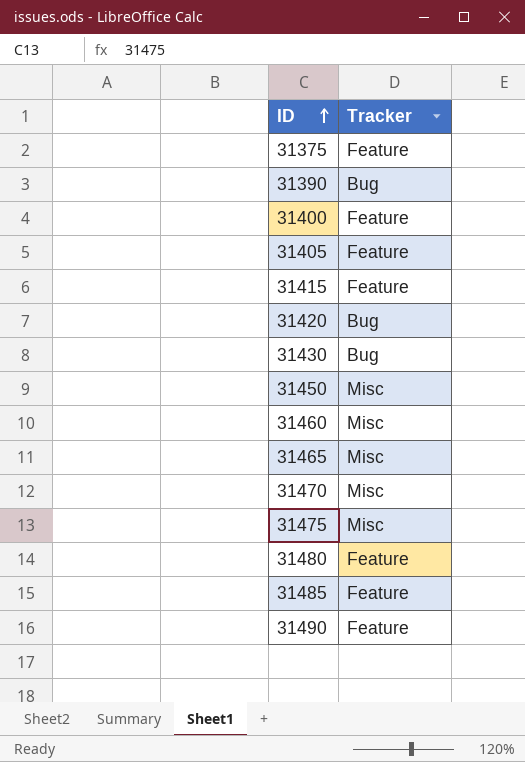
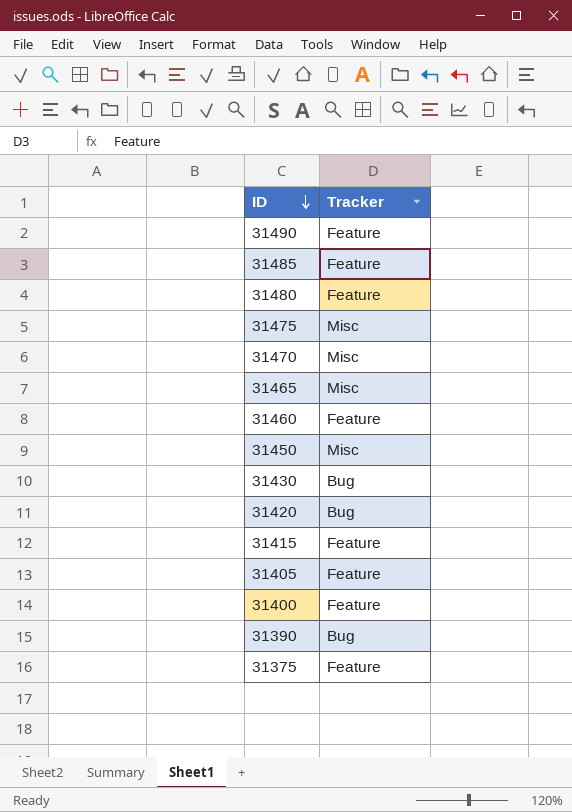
row order: ID ascending -> ID descending
31460 | Tracker: Misc -> Feature

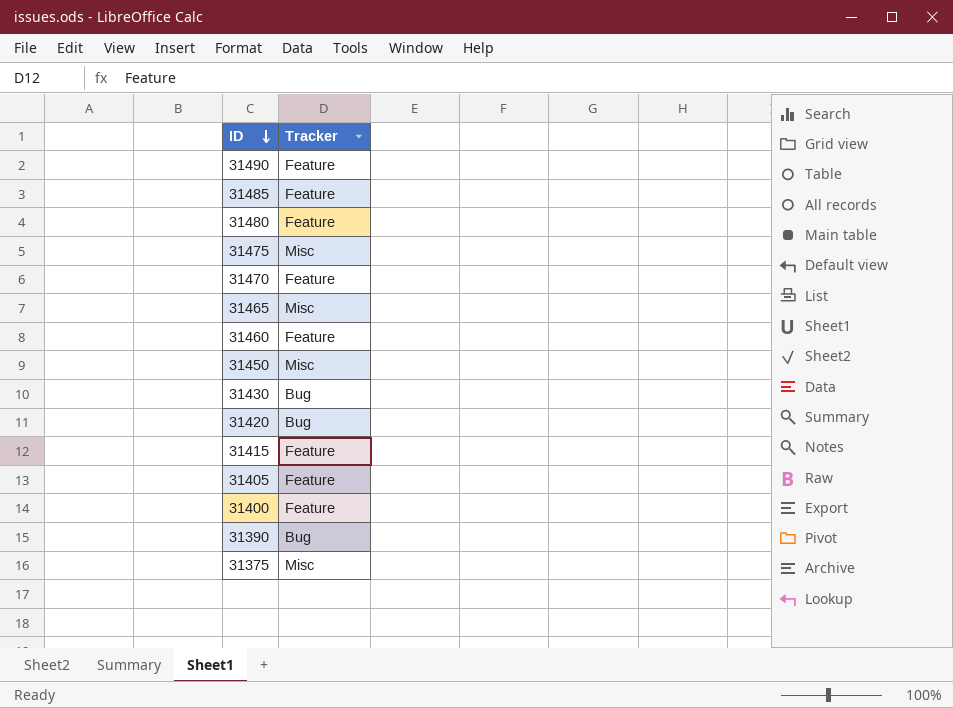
31470 | Tracker: Misc -> Feature
31375 | Tracker: Feature -> Misc

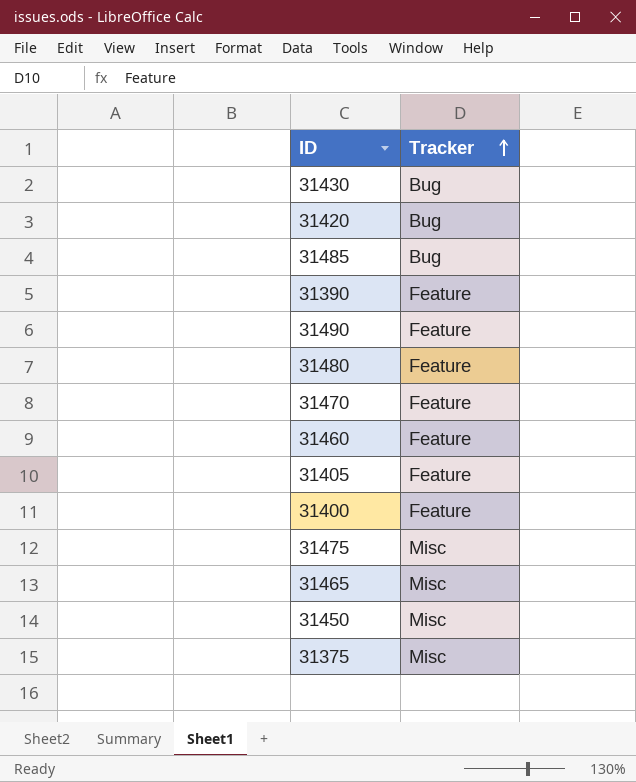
row order: ID descending -> Tracker ascending
row 31415: Feature -> none
31485 | Tracker: Feature -> Bug
31390 | Tracker: Bug -> Feature

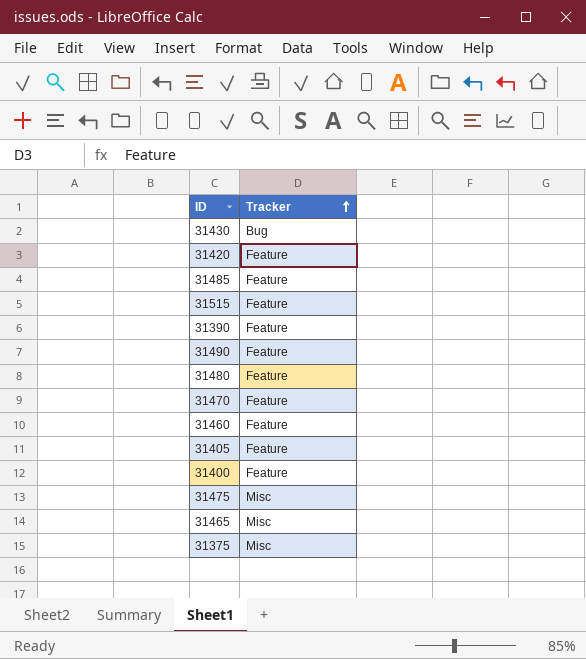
row 31450: Misc -> none
31420 | Tracker: Bug -> Feature
31485 | Tracker: Bug -> Feature
row 31515: none -> Feature

